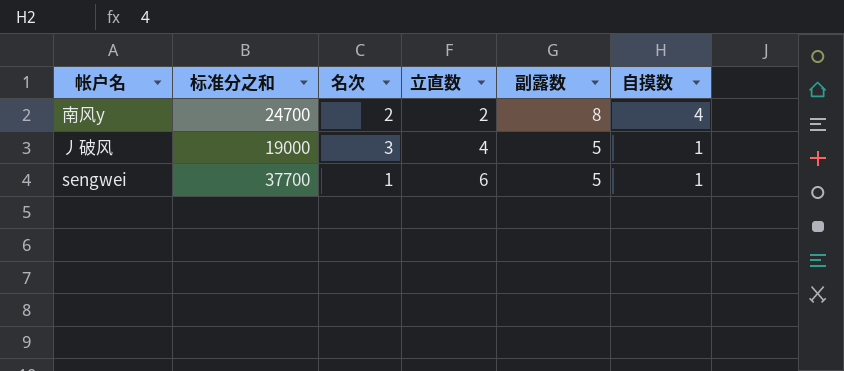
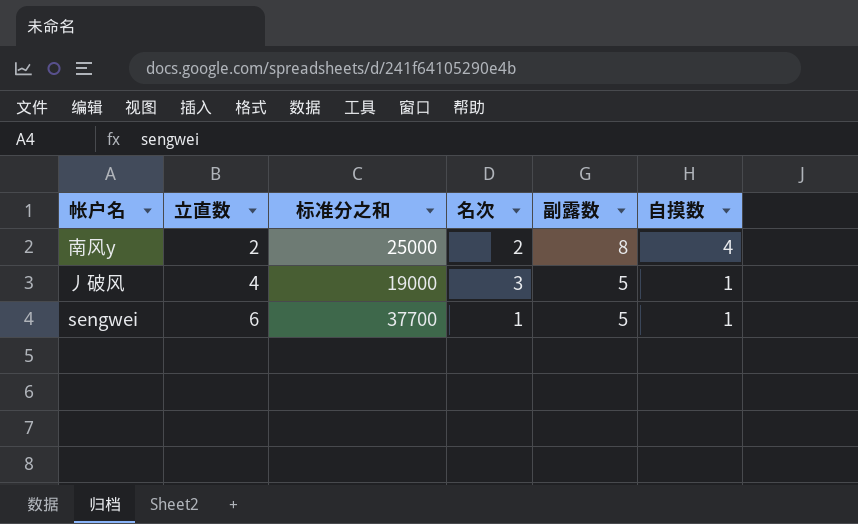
column 立直数 | position: 4 -> 2
南风y | 标准分之和: 24700 -> 25000

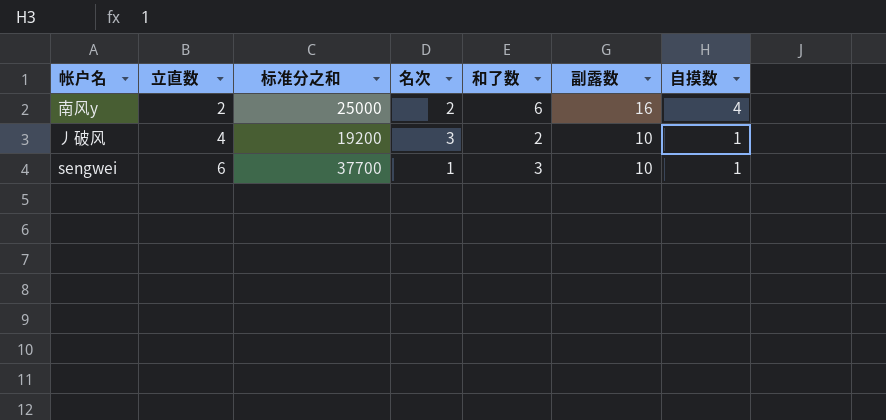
column 和了数 | position: none -> 5
南风y | 副露数: 8 -> 16
丿破风 | 标准分之和: 19000 -> 19200
丿破风 | 副露数: 5 -> 10
sengwei | 副露数: 5 -> 10

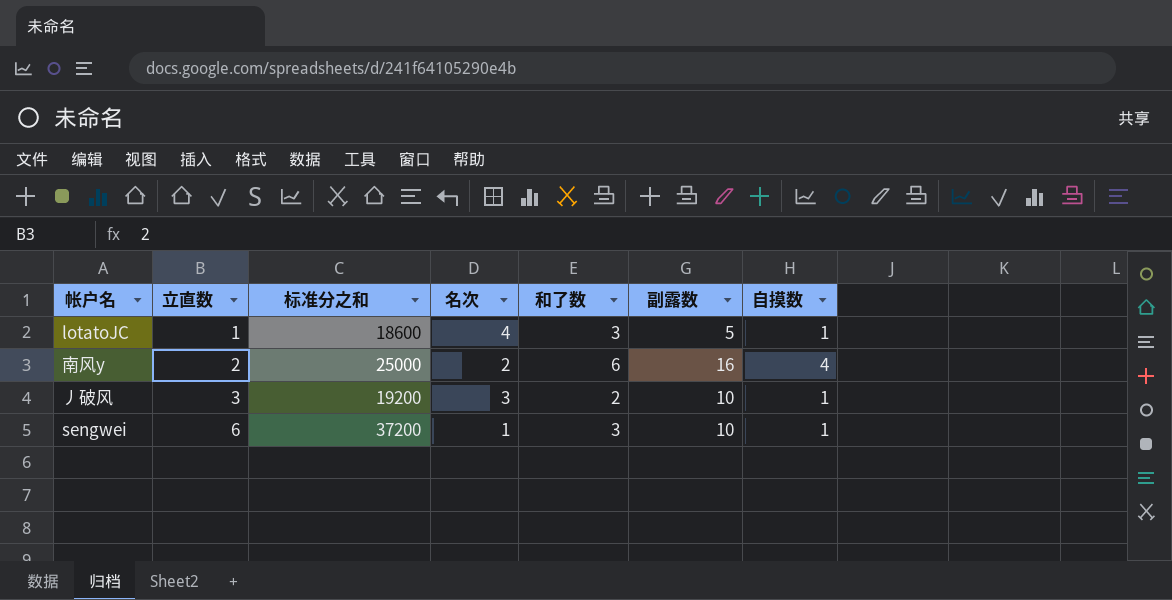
row lotatoJC: none -> 1 | 18600 | 4 | 3 | 5 | 1
丿破风 | 立直数: 4 -> 3
sengwei | 标准分之和: 37700 -> 37200

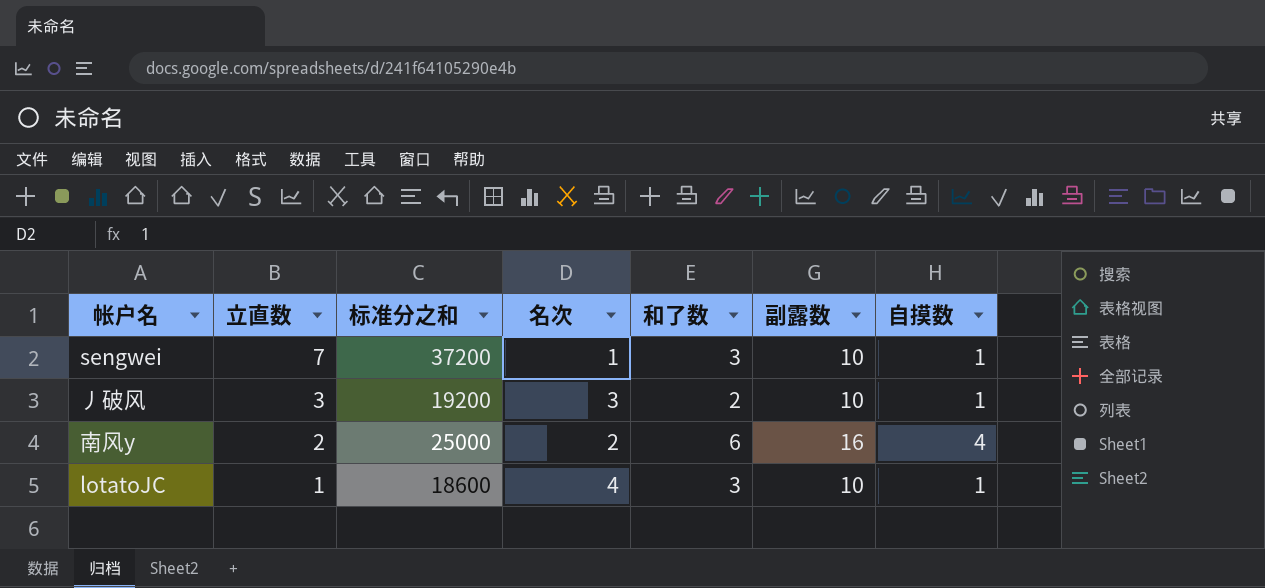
row order: 立直数 ascending -> 立直数 descending
sengwei | 立直数: 6 -> 7
lotatoJC | 副露数: 5 -> 10

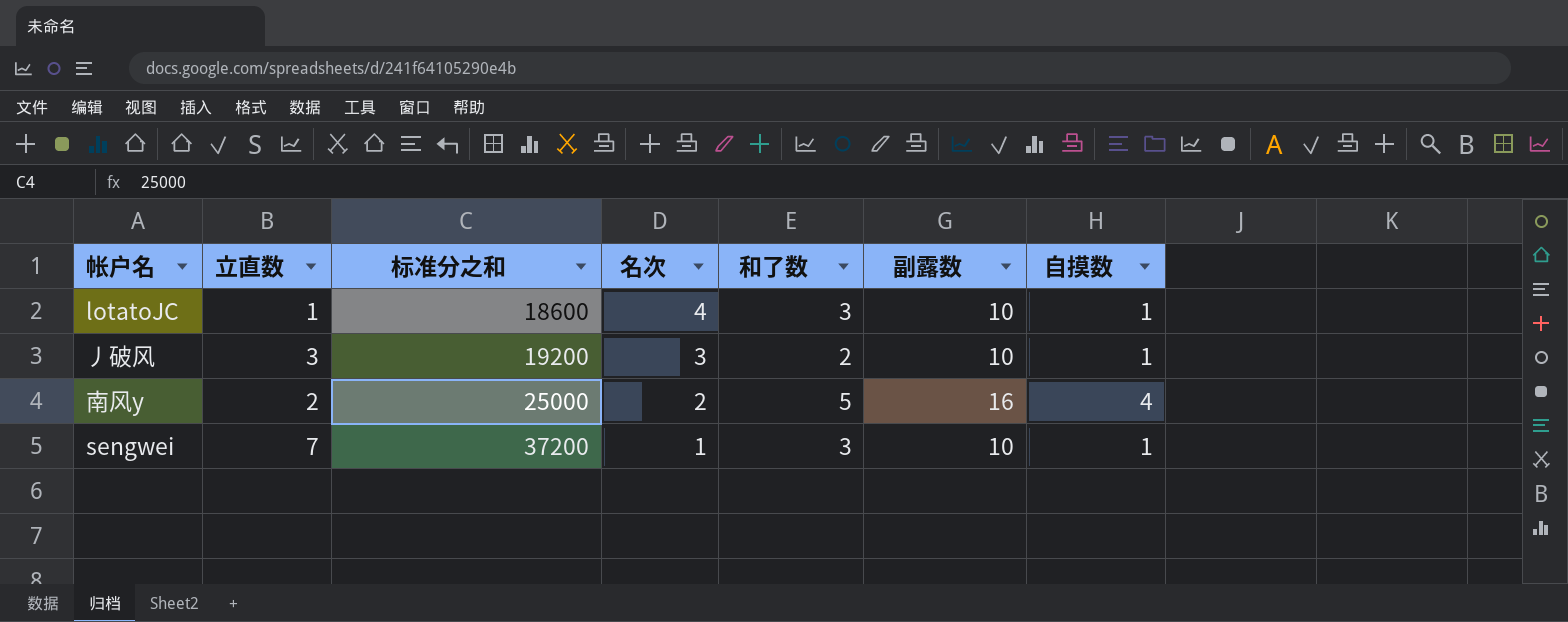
row order: 立直数 descending -> 标准分之和 ascending
南风y | 和了数: 6 -> 5

